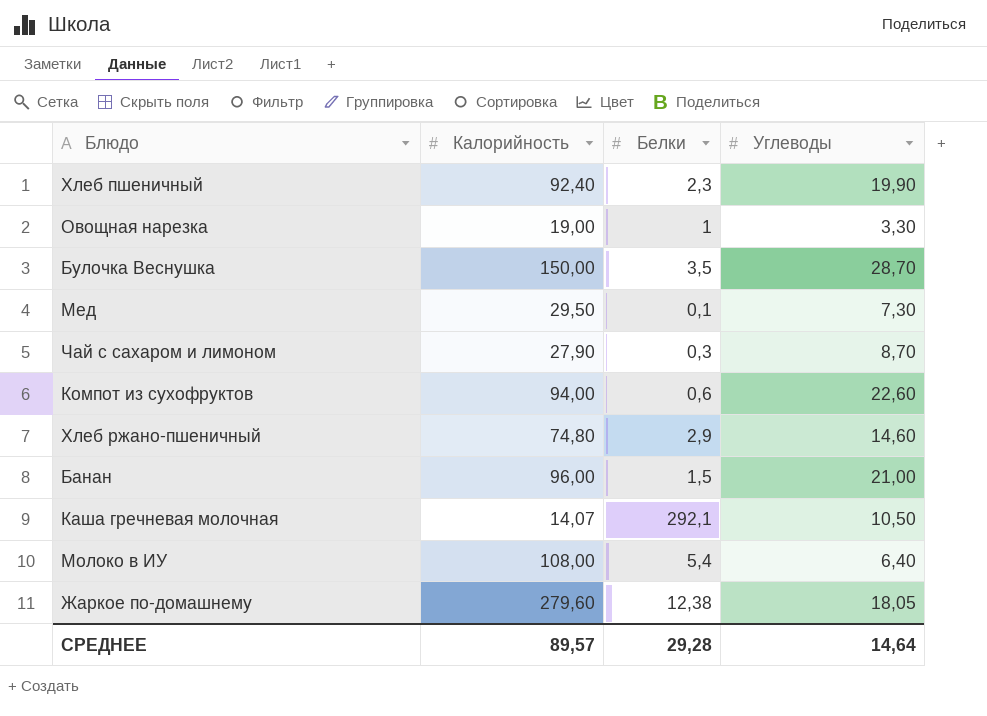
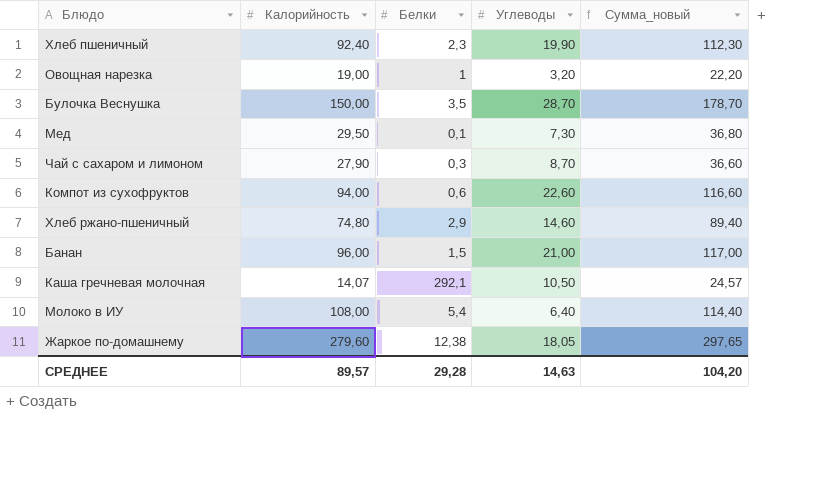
column Сумма_новый | formula: none -> [Калорийность] + [Углеводы]
Овощная нарезка | Углеводы: 3,30 -> 3,20
СРЕДНЕЕ | Углеводы: 14,64 -> 14,63

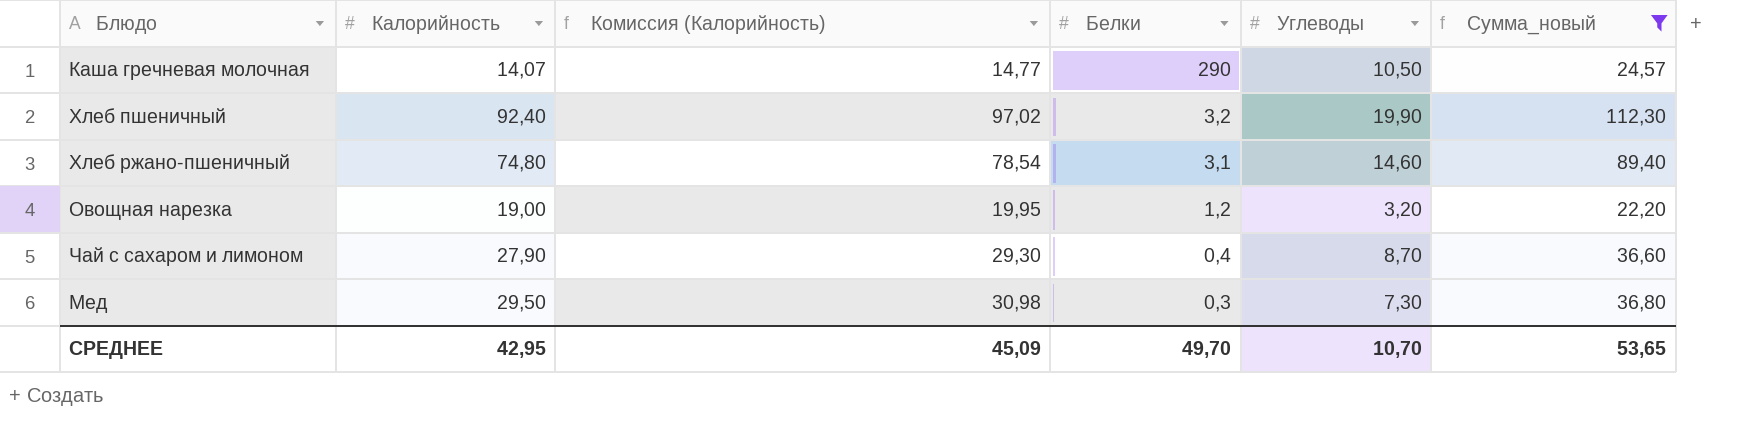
filter: none -> Сумма_новый <= 112,30
row order: none -> Белки descending
column Комиссия (Калорийность) | formula: none -> [Калорийность] * 1,05
Каша гречневая молочная | Белки: 292,1 -> 290
Хлеб пшеничный | Белки: 2,3 -> 3,2
Хлеб ржано-пшеничный | Белки: 2,9 -> 3,1
Овощная нарезка | Белки: 1 -> 1,2
Чай с сахаром и лимоном | Белки: 0,3 -> 0,4
Мед | Белки: 0,1 -> 0,3
СРЕДНЕЕ | Калорийность: 89,57 -> 42,95
СРЕДНЕЕ | Белки: 29,28 -> 49,70
СРЕДНЕЕ | Углеводы: 14,63 -> 10,70
СРЕДНЕЕ | Сумма_новый: 104,20 -> 53,65

